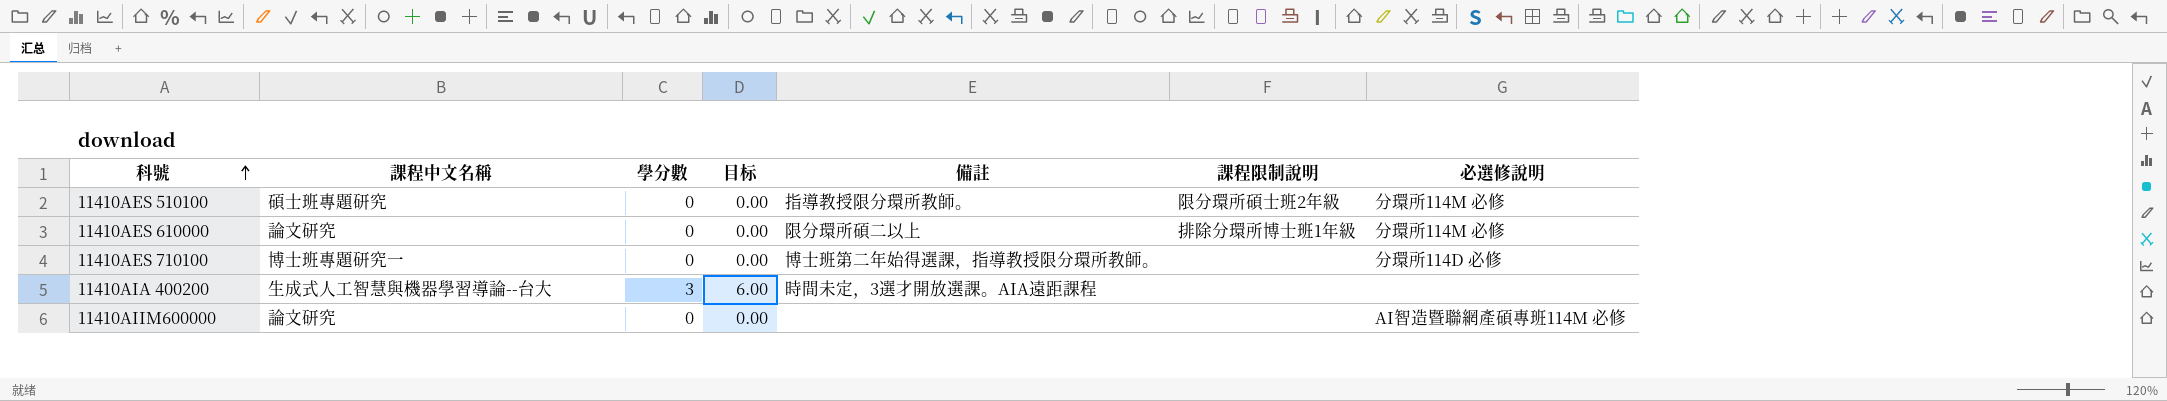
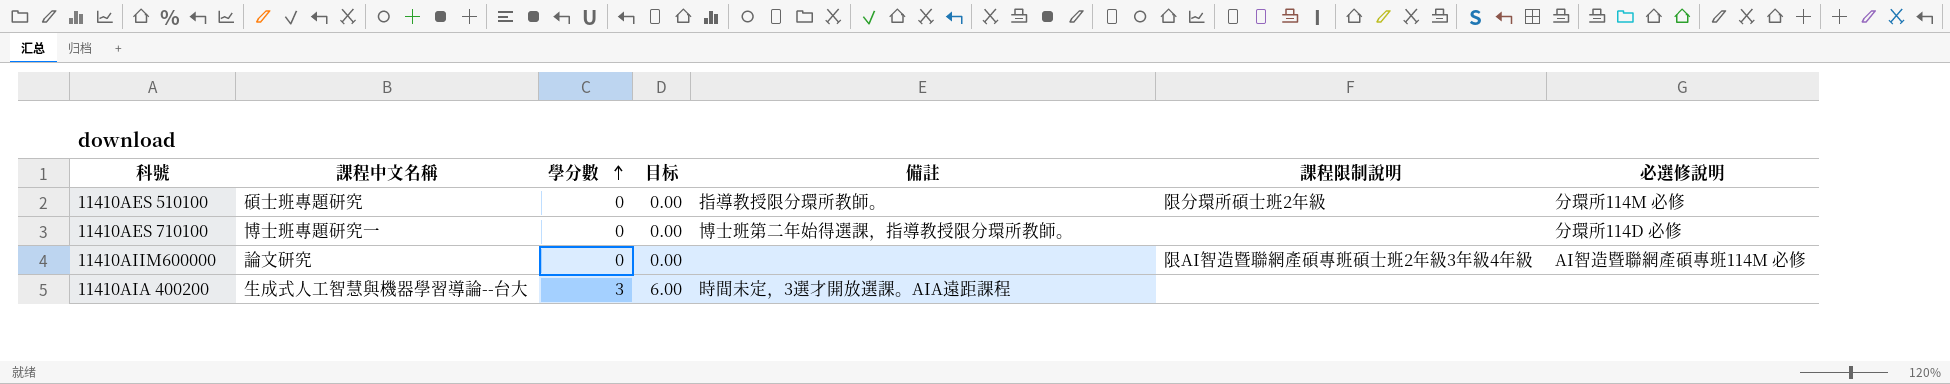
row order: 科號 ascending -> 學分數 ascending
row 11410AES 610000: 論文研究 | 0 | 0.00 | 限分環所碩二以上 | 排除分環所博士班1年級 | 分環所114M 必修 -> none
11410AIIM600000 | 課程限制說明: none -> 限AI智造暨聯網產碩專班碩士班2年級3年級4年級

